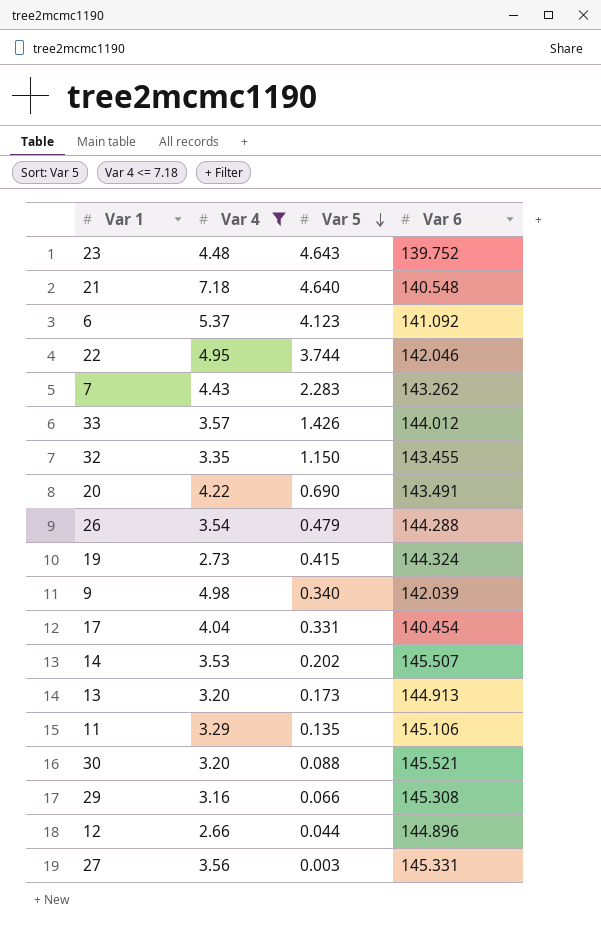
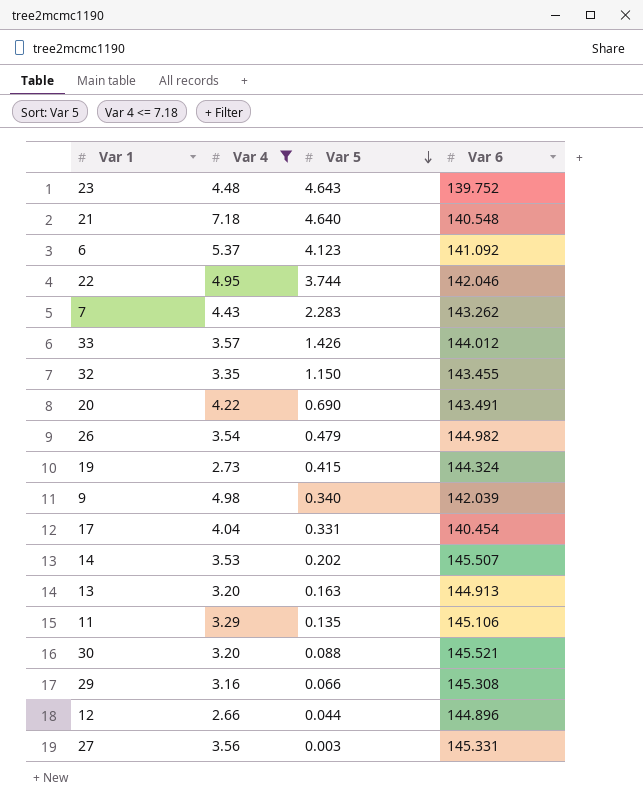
26 | Var 6: 144.288 -> 144.982
13 | Var 5: 0.173 -> 0.163

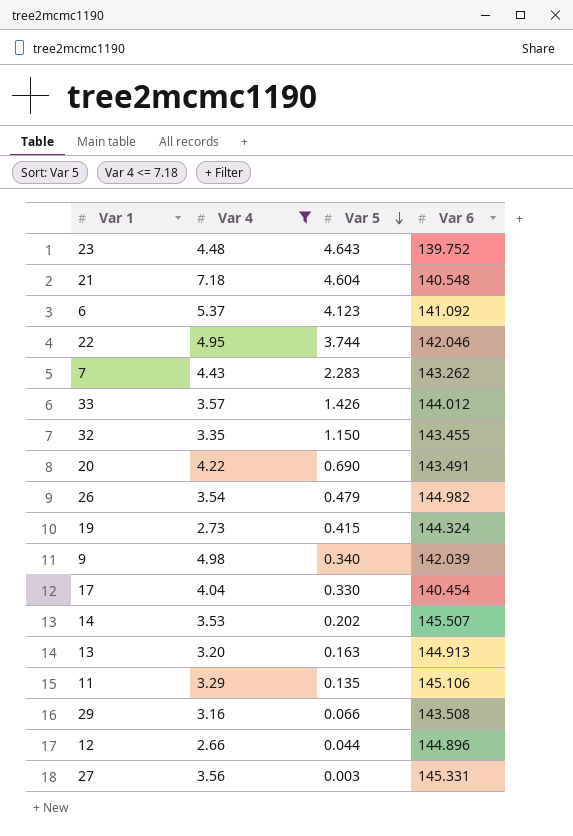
row 30: 3.20 | 0.088 | 145.521 -> none
21 | Var 5: 4.640 -> 4.604
17 | Var 5: 0.331 -> 0.330
29 | Var 6: 145.308 -> 143.508

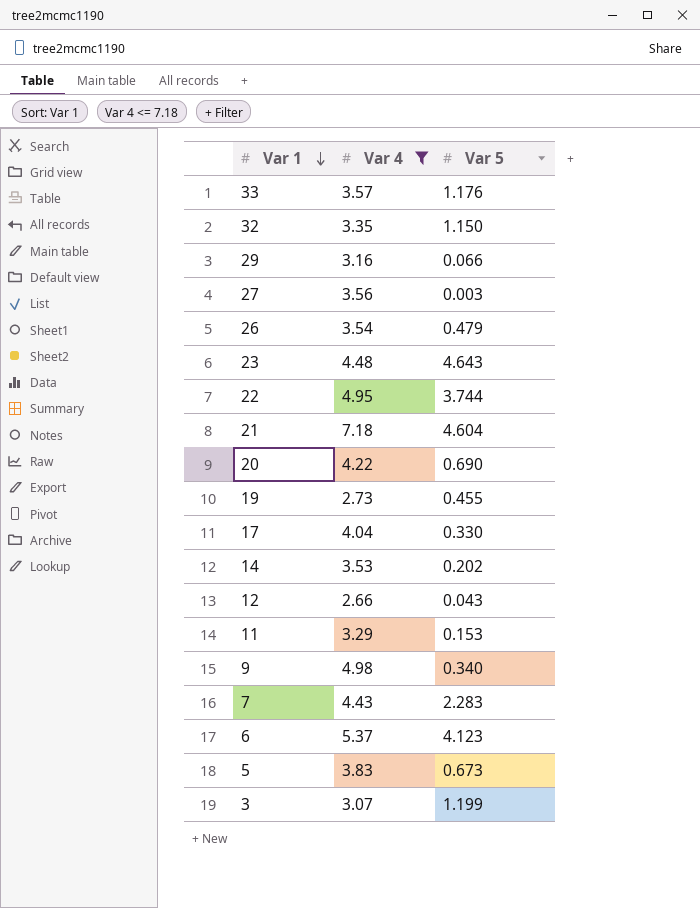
row order: Var 5 descending -> Var 1 descending
column Var 6 | position: 4 -> none
row 13: 3.20 | 0.163 | 144.913 -> none
33 | Var 5: 1.426 -> 1.176
19 | Var 5: 0.415 -> 0.455
12 | Var 5: 0.044 -> 0.043
11 | Var 5: 0.135 -> 0.153
row 5: none -> 3.83 | 0.673
row 3: none -> 3.07 | 1.199

